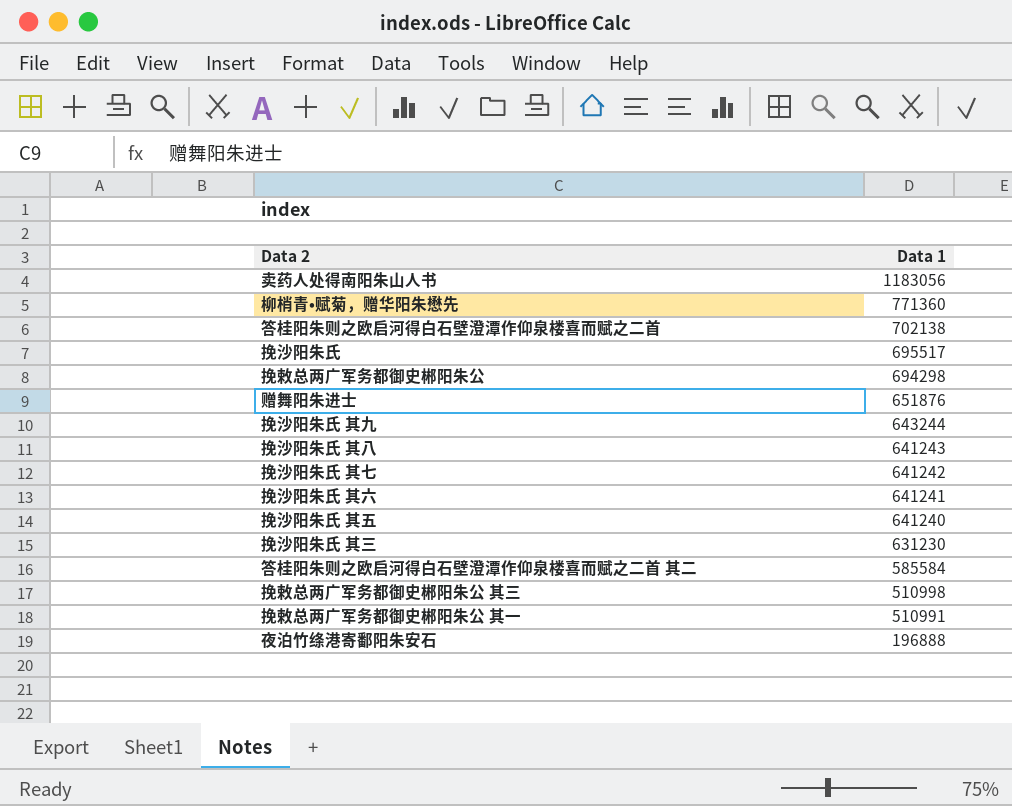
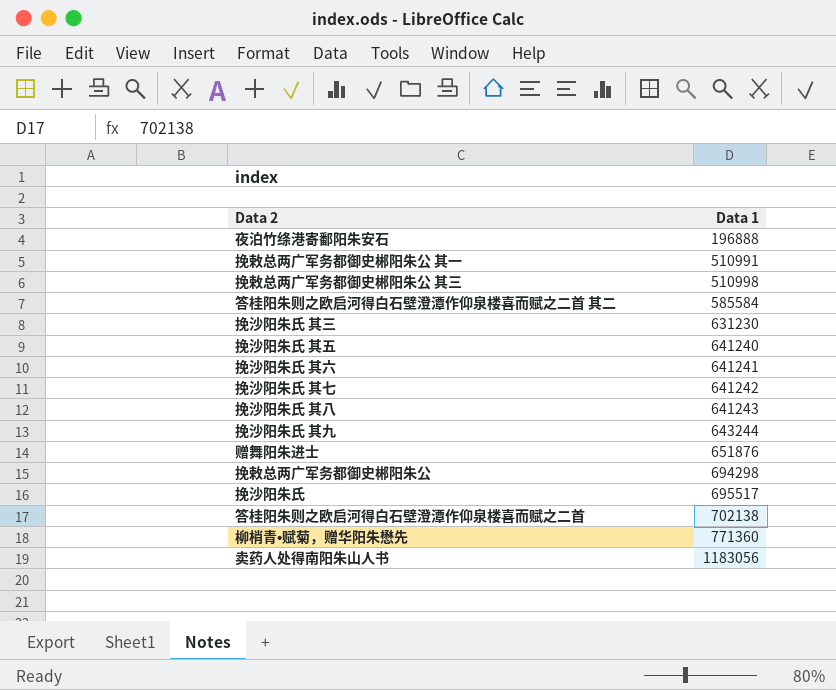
row order: Data 1 descending -> Data 1 ascending

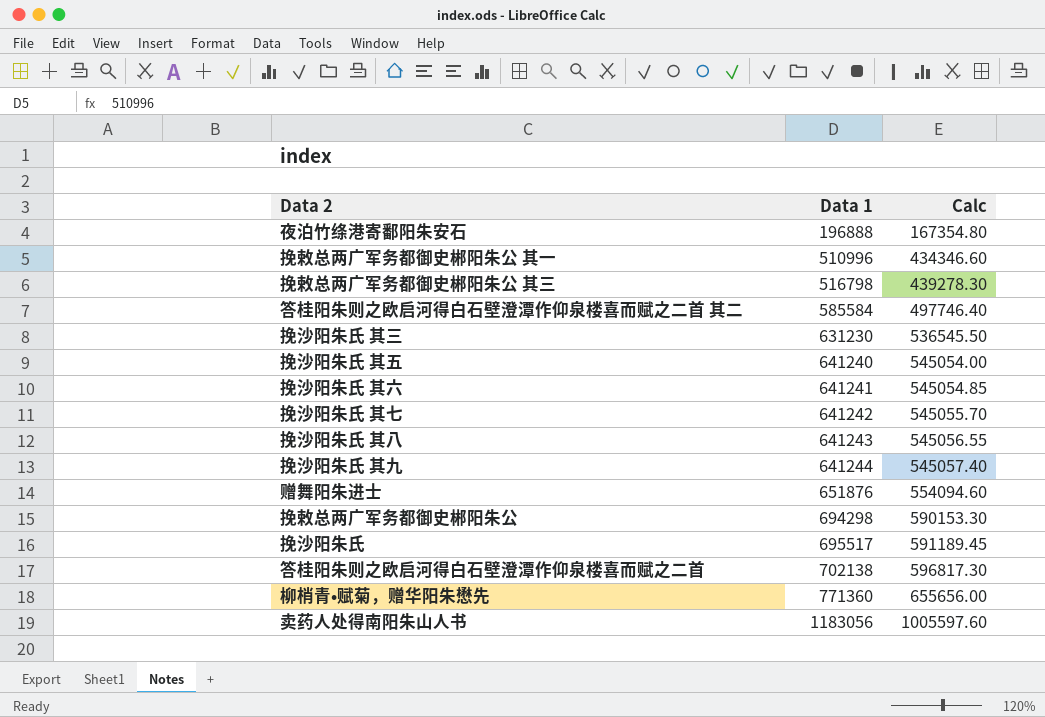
column Calc | formula: none -> [Data 1] * 0.85
挽敕总两广军务都御史郴阳朱公 其一 | Data 1: 510991 -> 510996
挽敕总两广军务都御史郴阳朱公 其三 | Data 1: 510998 -> 516798
挽沙阳朱氏 其九 | Data 1: 643244 -> 641244

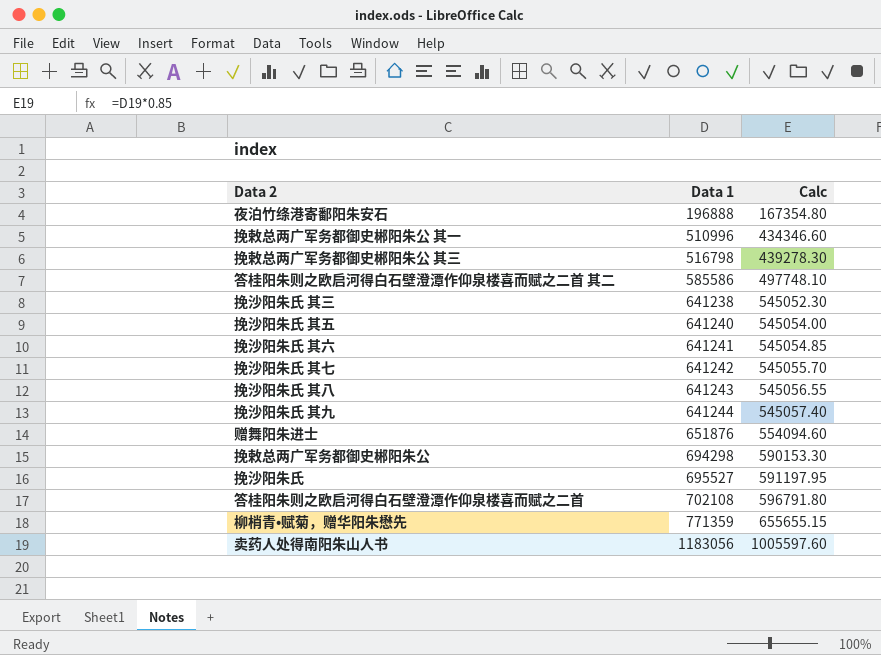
答桂阳朱则之欧启河得白石壁澄潭作仰泉楼喜而赋之二首 其二 | Data 1: 585584 -> 585586
答桂阳朱则之欧启河得白石壁澄潭作仰泉楼喜而赋之二首 其二 | Calc: 497746.40 -> 497748.10
挽沙阳朱氏 其三 | Data 1: 631230 -> 641238
挽沙阳朱氏 其三 | Calc: 536545.50 -> 545052.30
挽沙阳朱氏 | Data 1: 695517 -> 695527
挽沙阳朱氏 | Calc: 591189.45 -> 591197.95
答桂阳朱则之欧启河得白石壁澄潭作仰泉楼喜而赋之二首 | Data 1: 702138 -> 702108
答桂阳朱则之欧启河得白石壁澄潭作仰泉楼喜而赋之二首 | Calc: 596817.30 -> 596791.80
柳梢青•赋菊，赠华阳朱懋先 | Data 1: 771360 -> 771359
柳梢青•赋菊，赠华阳朱懋先 | Calc: 655656.00 -> 655655.15

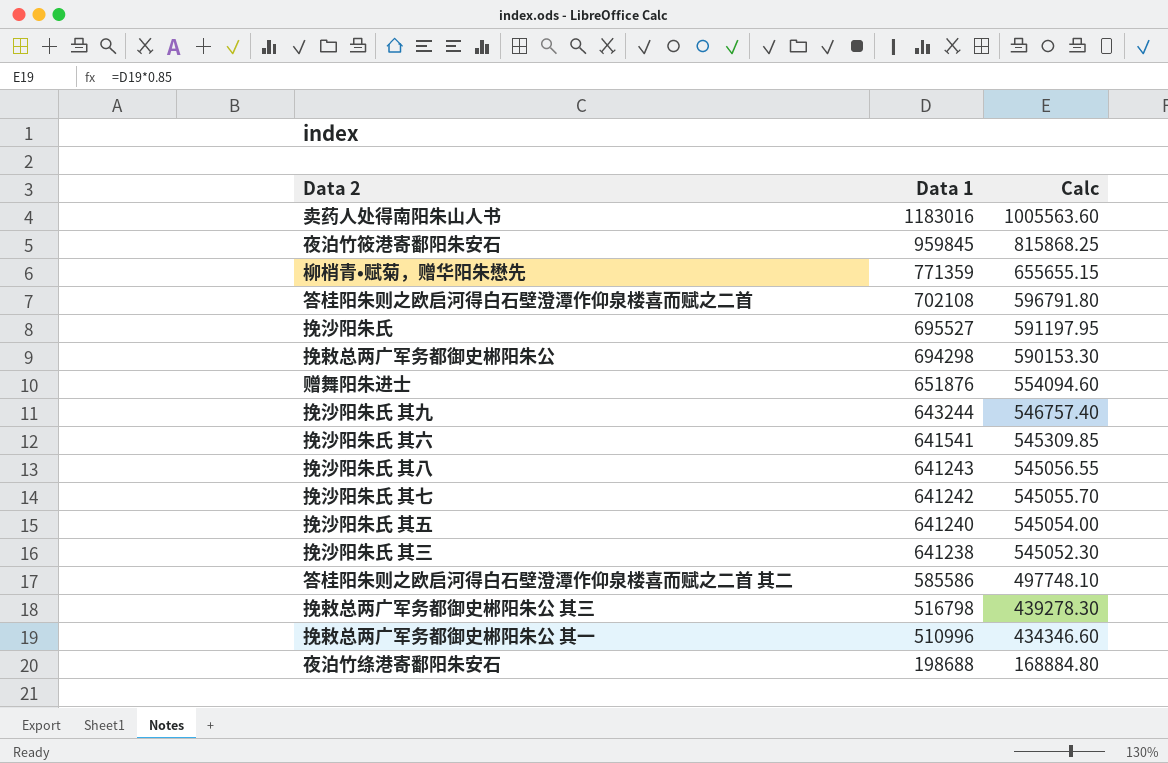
row order: Data 1 ascending -> Data 1 descending
卖药人处得南阳朱山人书 | Data 1: 1183056 -> 1183016
卖药人处得南阳朱山人书 | Calc: 1005597.60 -> 1005563.60
row 夜泊竹筱港寄鄱阳朱安石: none -> 959845 | 815868.25
挽沙阳朱氏 其九 | Data 1: 641244 -> 643244
挽沙阳朱氏 其九 | Calc: 545057.40 -> 546757.40
挽沙阳朱氏 其六 | Data 1: 641241 -> 641541
挽沙阳朱氏 其六 | Calc: 545054.85 -> 545309.85
夜泊竹绦港寄鄱阳朱安石 | Data 1: 196888 -> 198688
夜泊竹绦港寄鄱阳朱安石 | Calc: 167354.80 -> 168884.80

